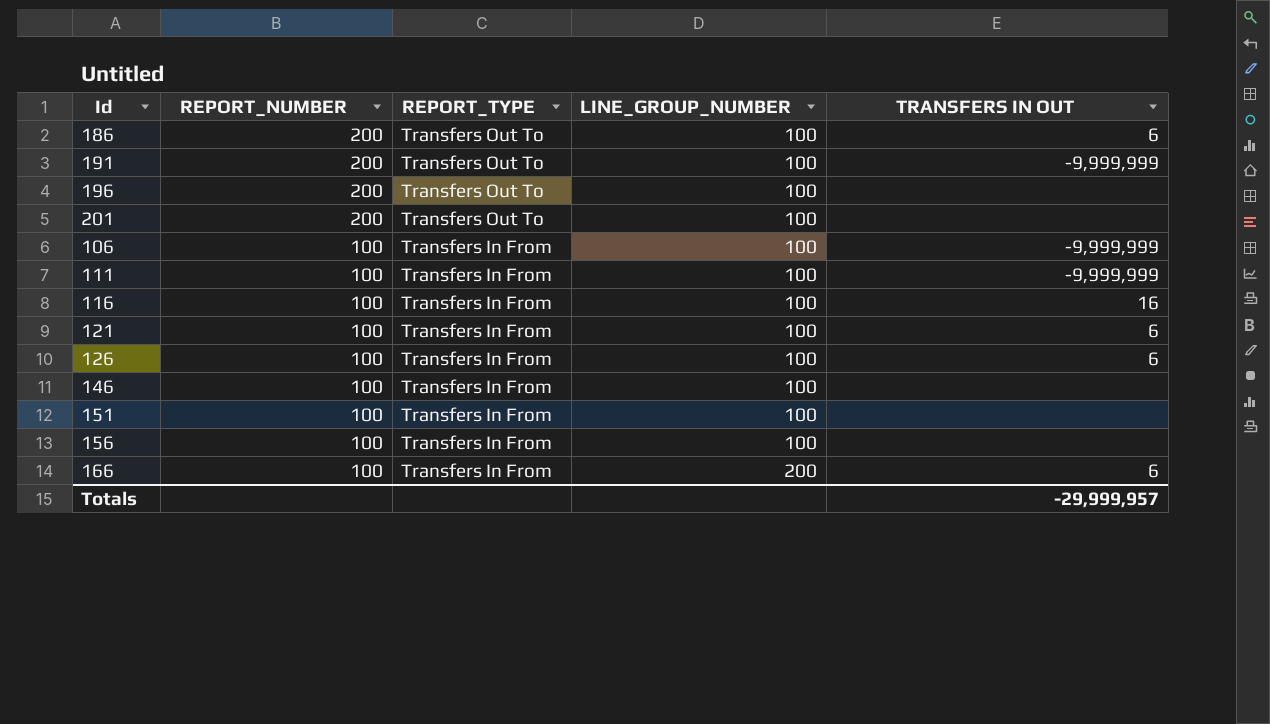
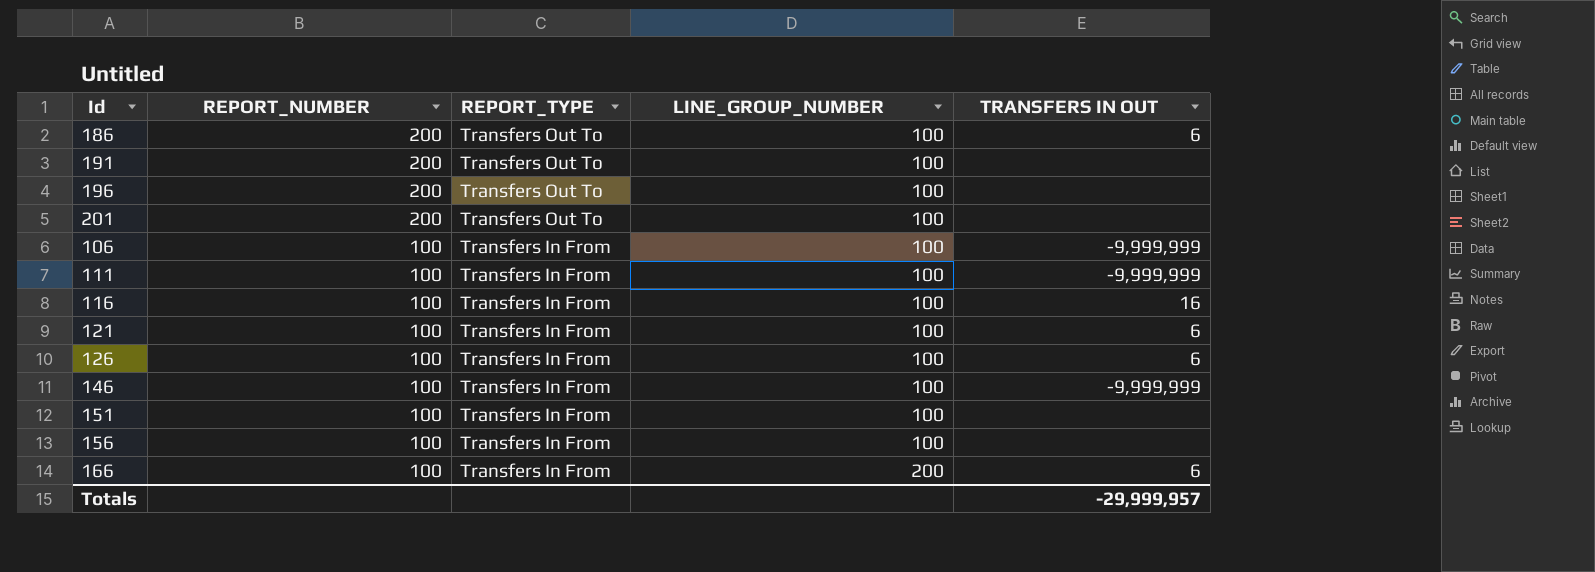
191 | TRANSFERS IN OUT: -9,999,999 -> none
146 | TRANSFERS IN OUT: none -> -9,999,999

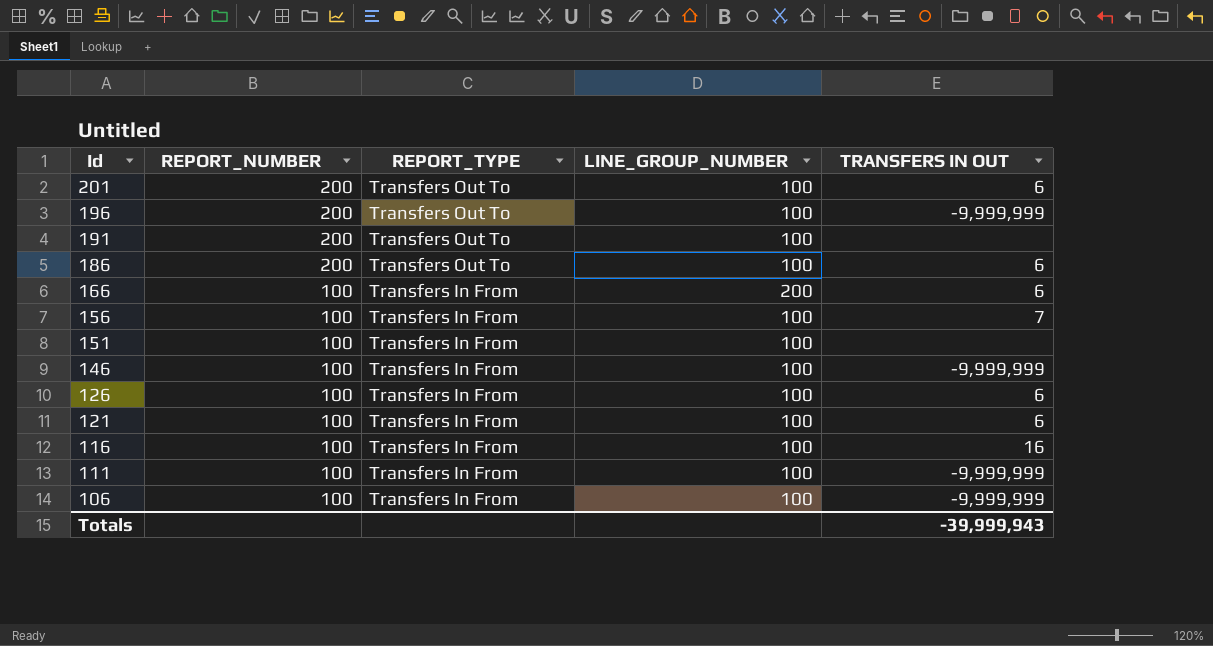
row order: REPORT_NUMBER descending -> Id descending
201 | TRANSFERS IN OUT: none -> 6
196 | TRANSFERS IN OUT: none -> -9,999,999
156 | TRANSFERS IN OUT: none -> 7
Totals | TRANSFERS IN OUT: -29,999,957 -> -39,999,943

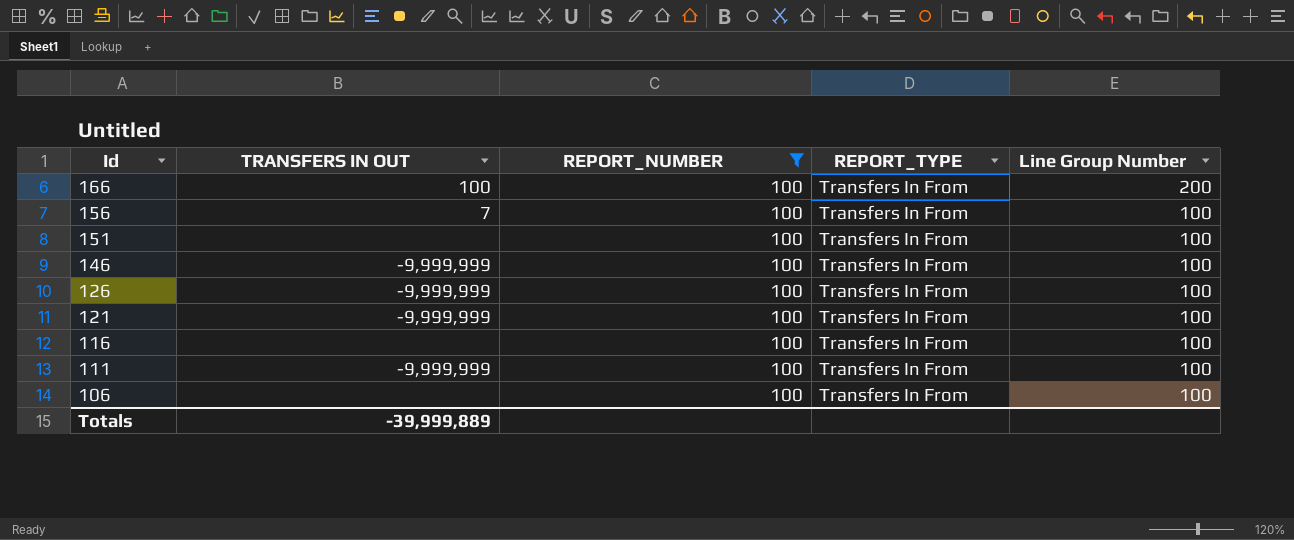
filter: none -> REPORT_NUMBER = 100
column TRANSFERS IN OUT | position: 5 -> 2
column name: LINE_GROUP_NUMBER -> Line Group Number
166 | TRANSFERS IN OUT: 6 -> 100
126 | TRANSFERS IN OUT: 6 -> -9,999,999
121 | TRANSFERS IN OUT: 6 -> -9,999,999
116 | TRANSFERS IN OUT: 16 -> none
106 | TRANSFERS IN OUT: -9,999,999 -> none
Totals | TRANSFERS IN OUT: -39,999,943 -> -39,999,889

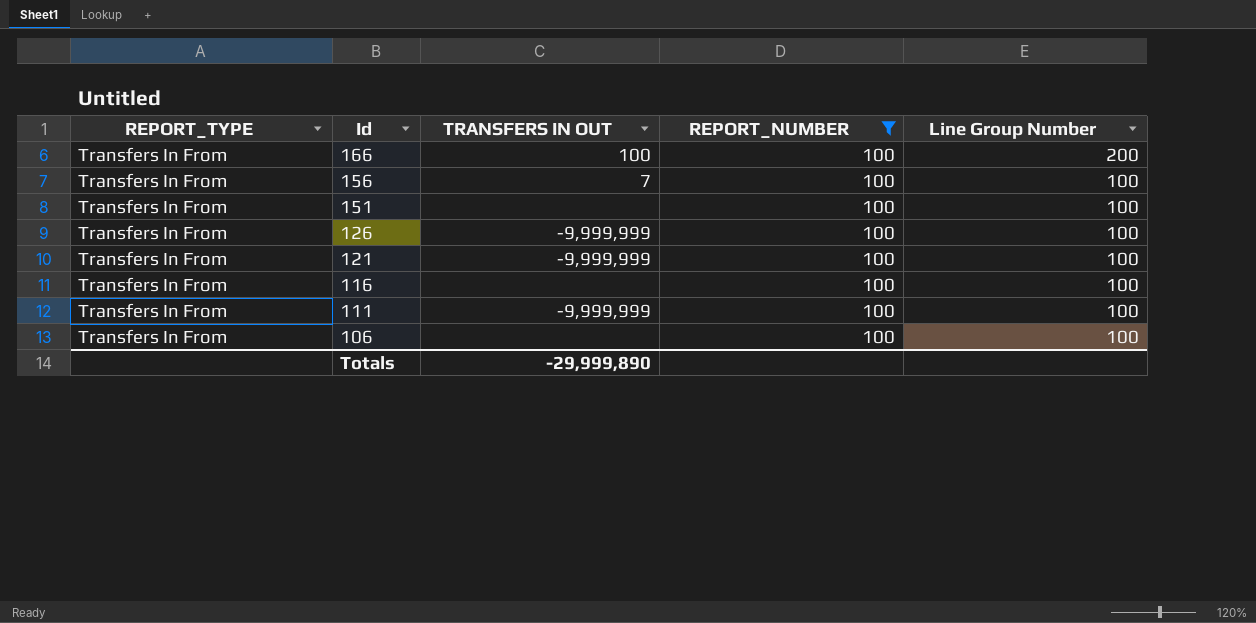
column REPORT_TYPE | position: 4 -> 1
row 146: -9,999,999 | 100 | Transfers In From | 100 -> none
Totals | TRANSFERS IN OUT: -39,999,889 -> -29,999,890

